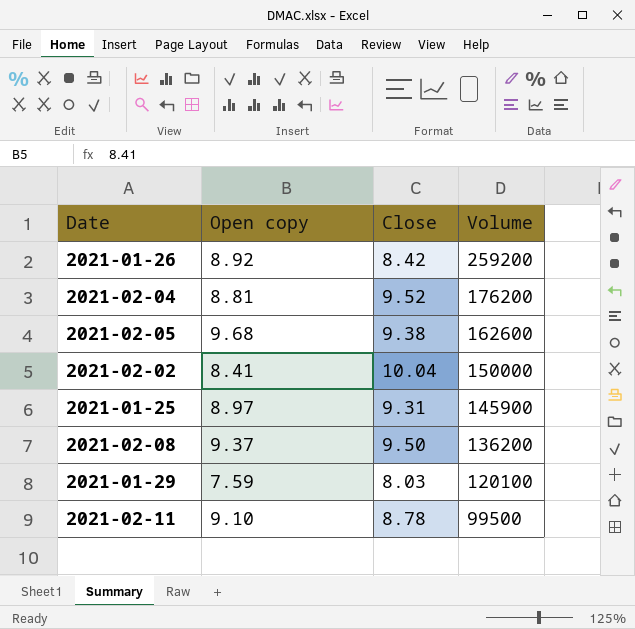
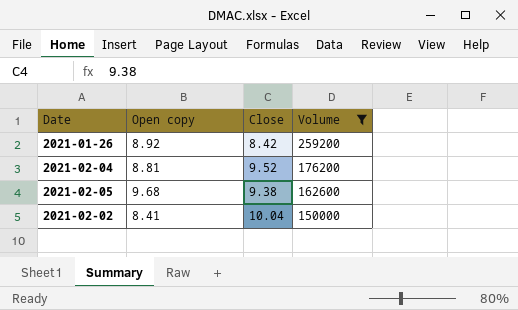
filter: none -> Volume >= 150000

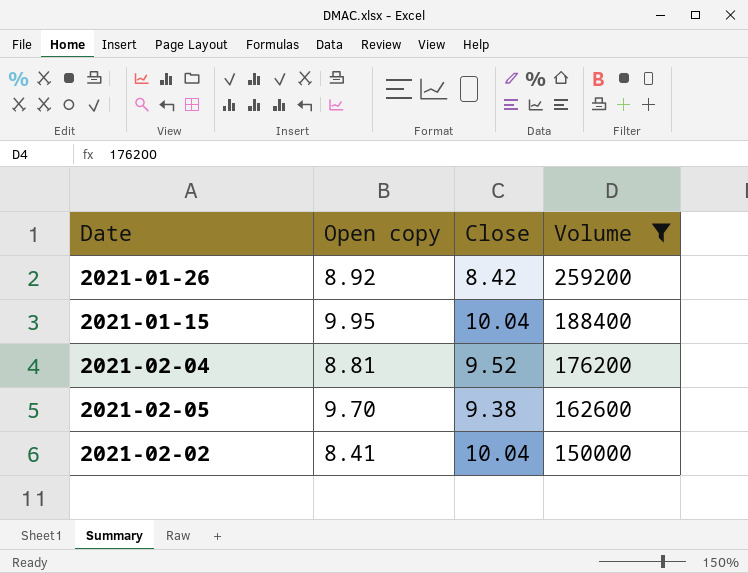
row 2021-01-15: none -> 9.95 | 10.04 | 188400
2021-02-05 | Open copy: 9.68 -> 9.70

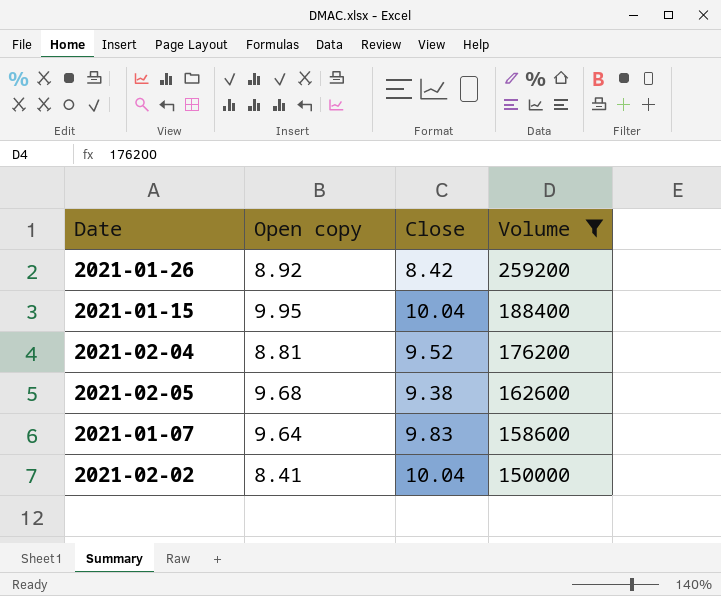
2021-02-05 | Open copy: 9.70 -> 9.68
row 2021-01-07: none -> 9.64 | 9.83 | 158600

